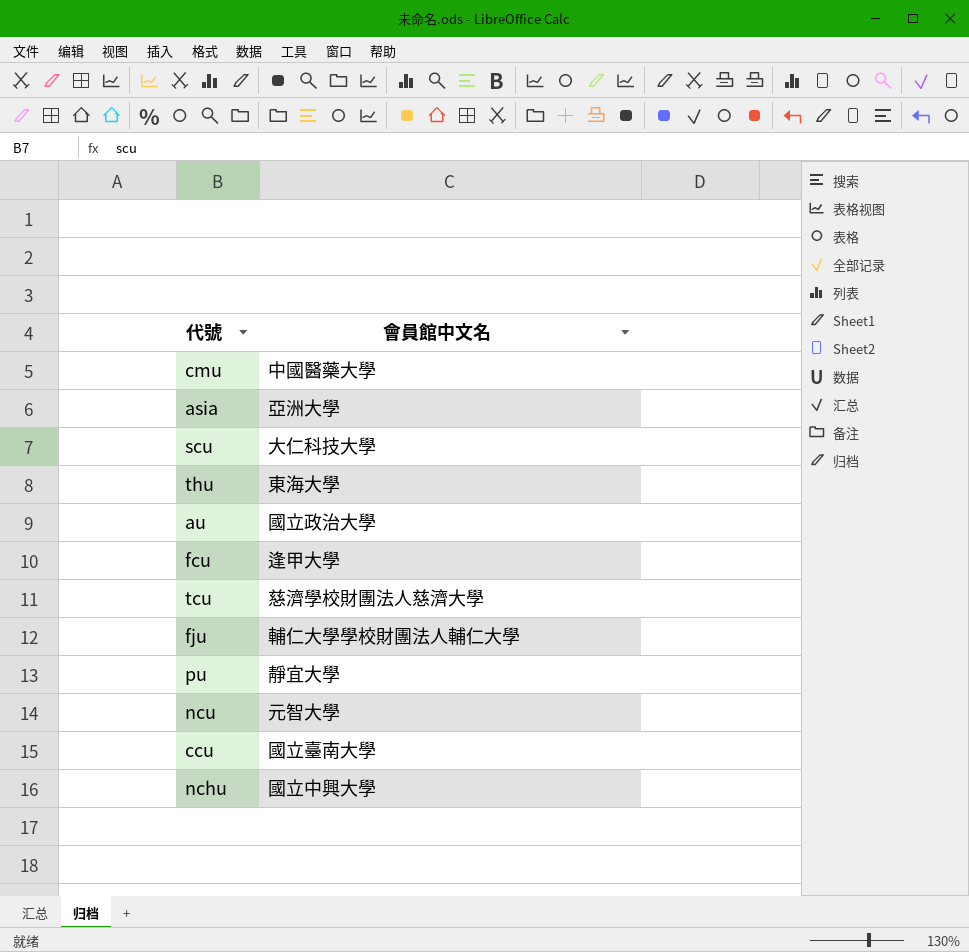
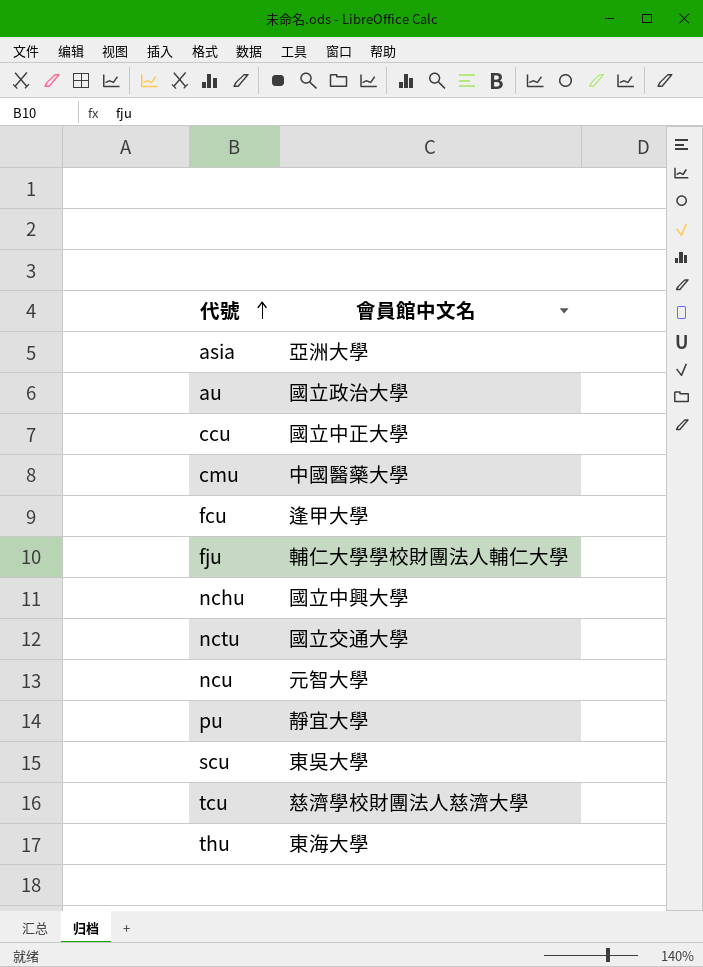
row order: none -> 代號 ascending
ccu | 會員館中文名: 國立臺南大學 -> 國立中正大學
row nctu: none -> 國立交通大學
scu | 會員館中文名: 大仁科技大學 -> 東吳大學

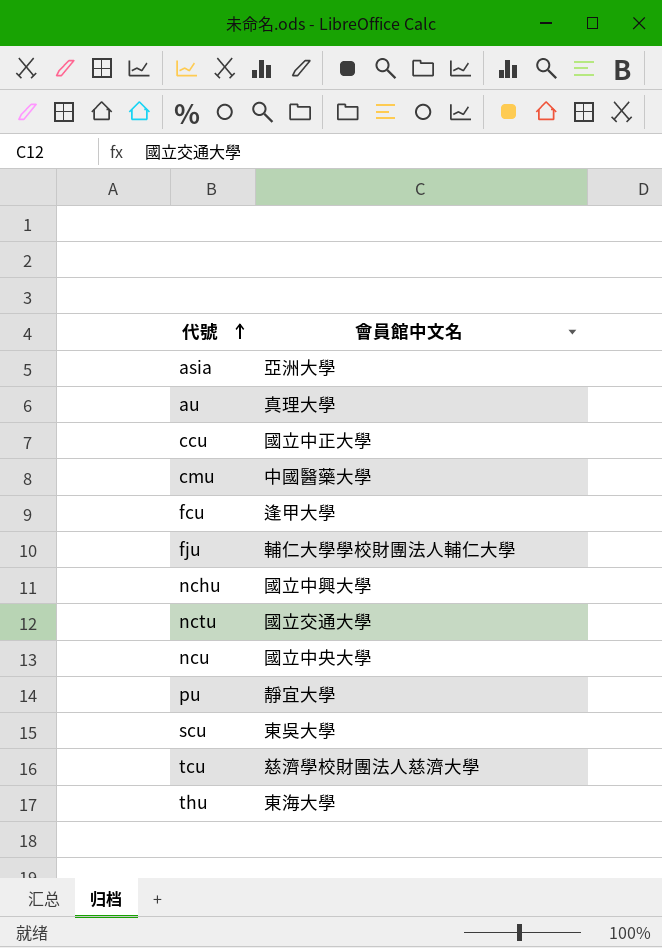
au | 會員館中文名: 國立政治大學 -> 真理大學
ncu | 會員館中文名: 元智大學 -> 國立中央大學

